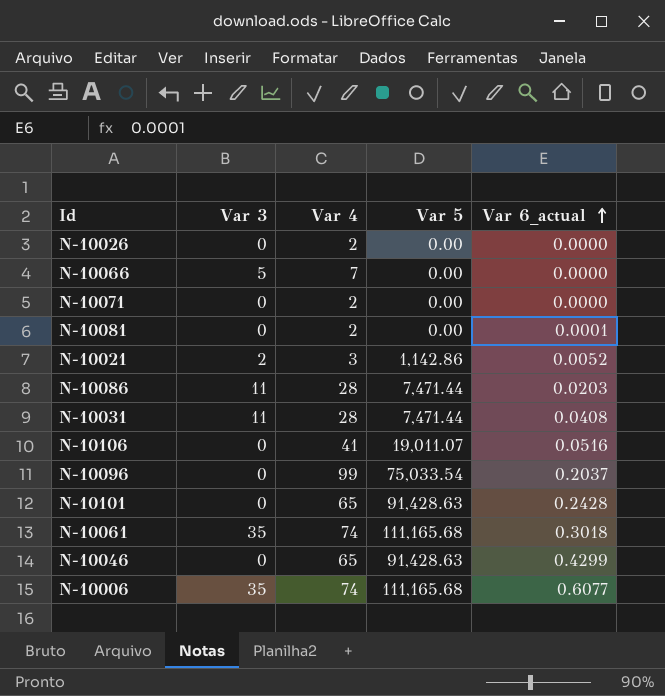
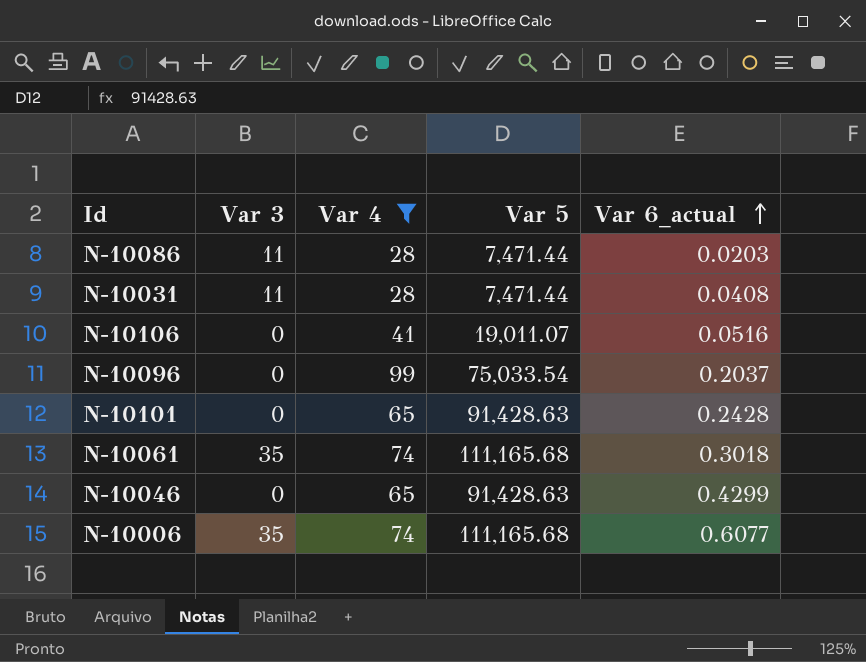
filter: none -> Var 4 >= 28

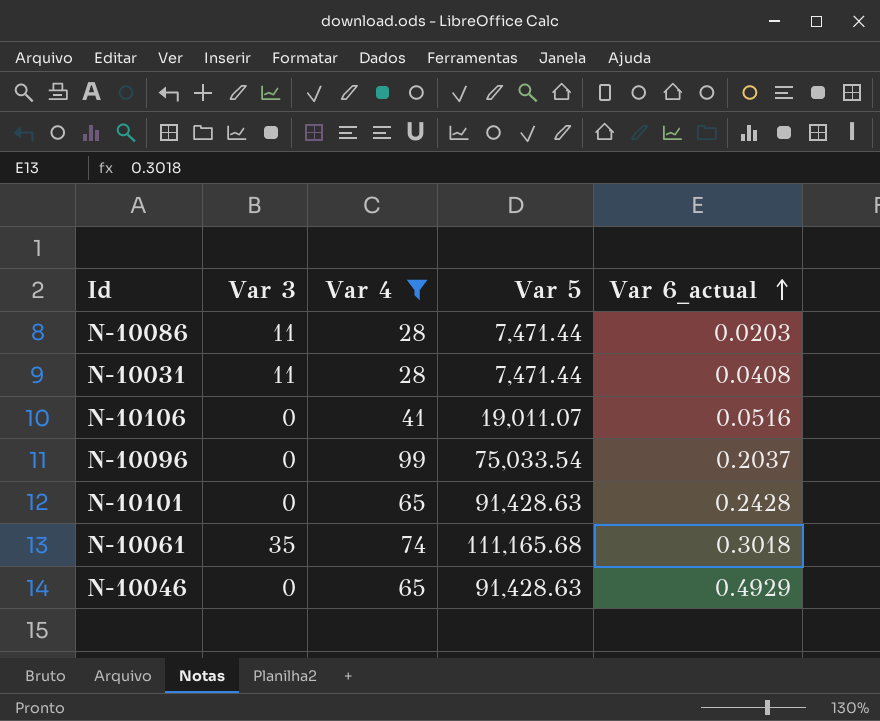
row N-10006: 35 | 74 | 111,165.68 | 0.6077 -> none
N-10046 | Var 6_actual: 0.4299 -> 0.4929

